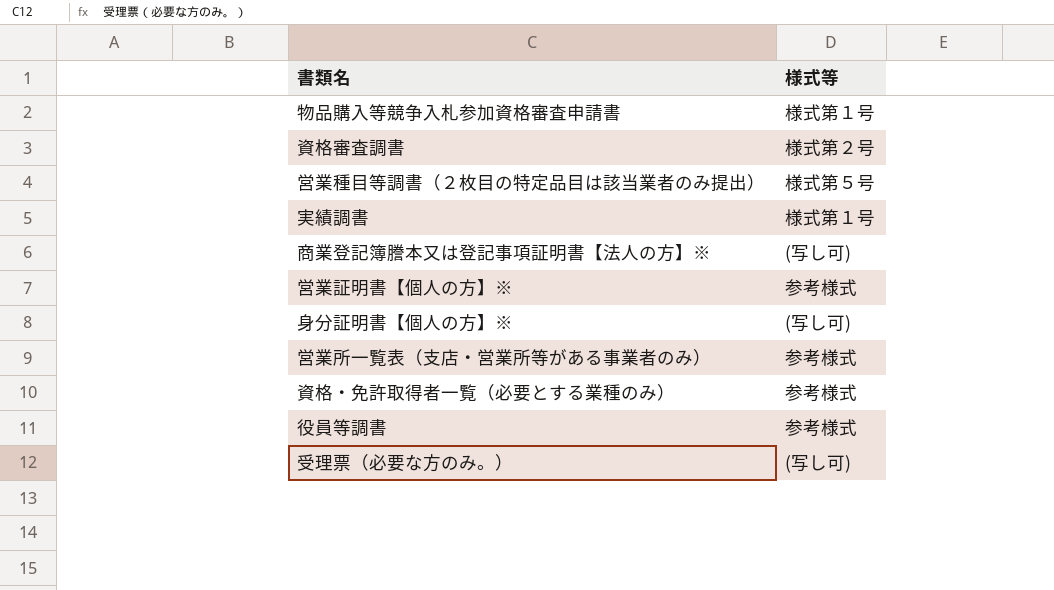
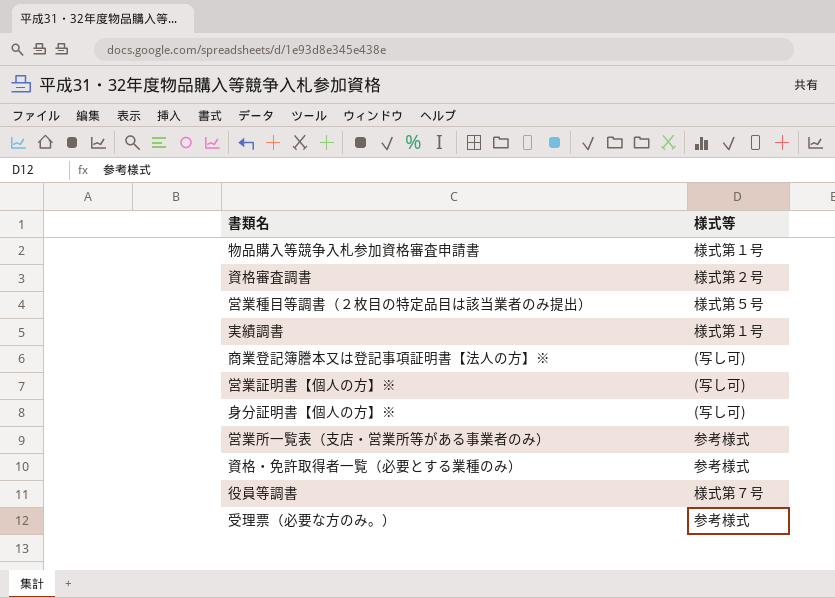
営業証明書【個人の方】※ | 様式等: 参考様式 -> (写し可)
役員等調書 | 様式等: 参考様式 -> 様式第７号
受理票（必要な方のみ。） | 様式等: (写し可) -> 参考様式

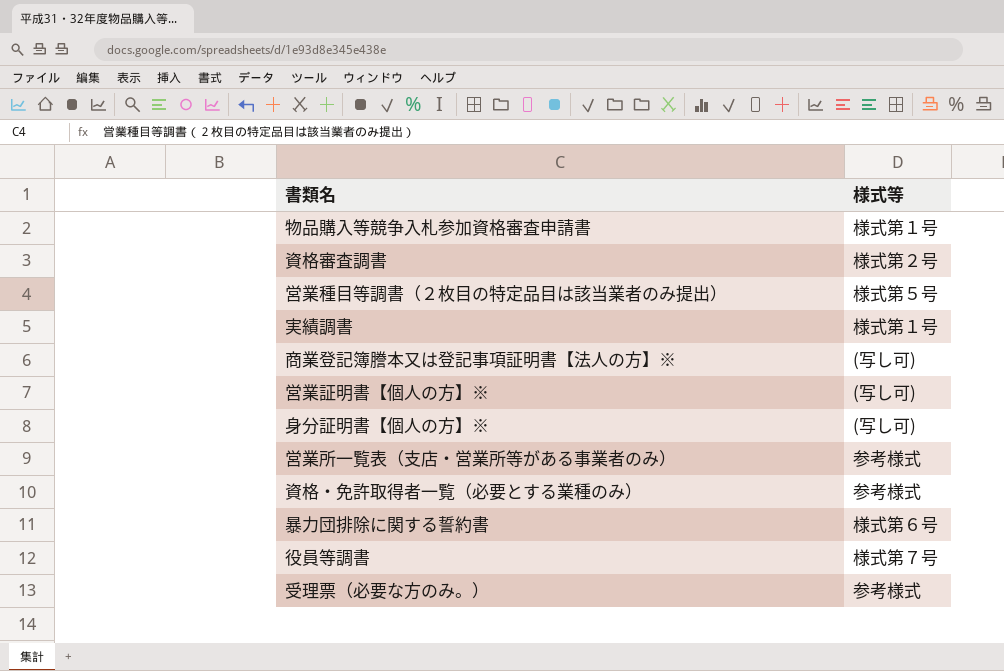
row 暴力団排除に関する誓約書: none -> 様式第６号

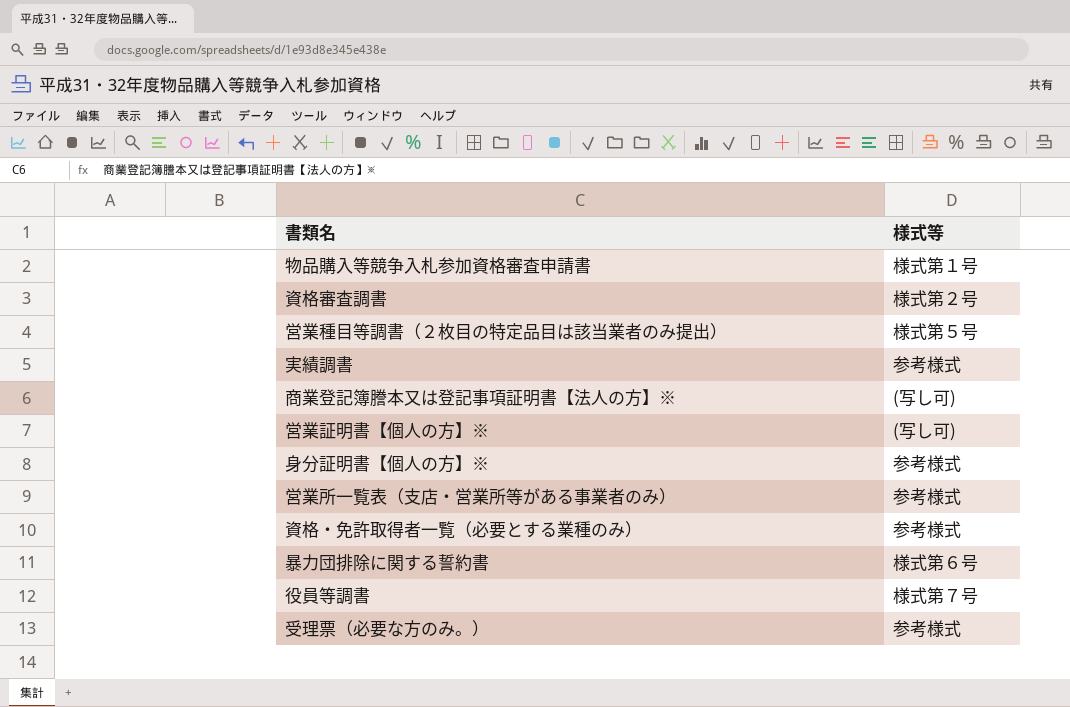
実績調書 | 様式等: 様式第１号 -> 参考様式
身分証明書【個人の方】※ | 様式等: (写し可) -> 参考様式

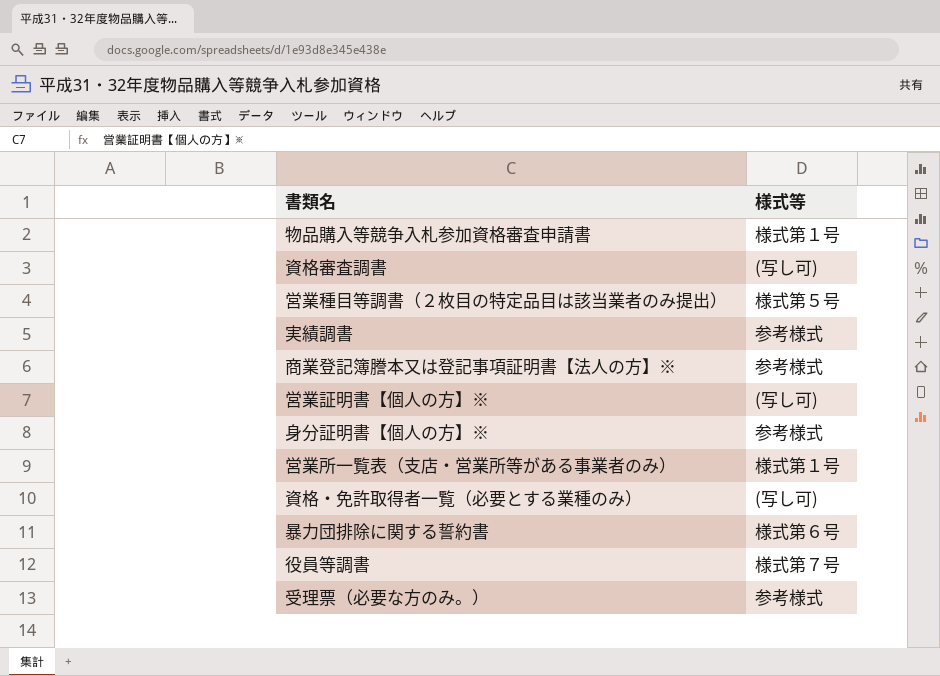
資格審査調書 | 様式等: 様式第２号 -> (写し可)
商業登記簿謄本又は登記事項証明書【法人の方】※ | 様式等: (写し可) -> 参考様式
営業所一覧表（支店・営業所等がある事業者のみ） | 様式等: 参考様式 -> 様式第１号
資格・免許取得者一覧（必要とする業種のみ） | 様式等: 参考様式 -> (写し可)

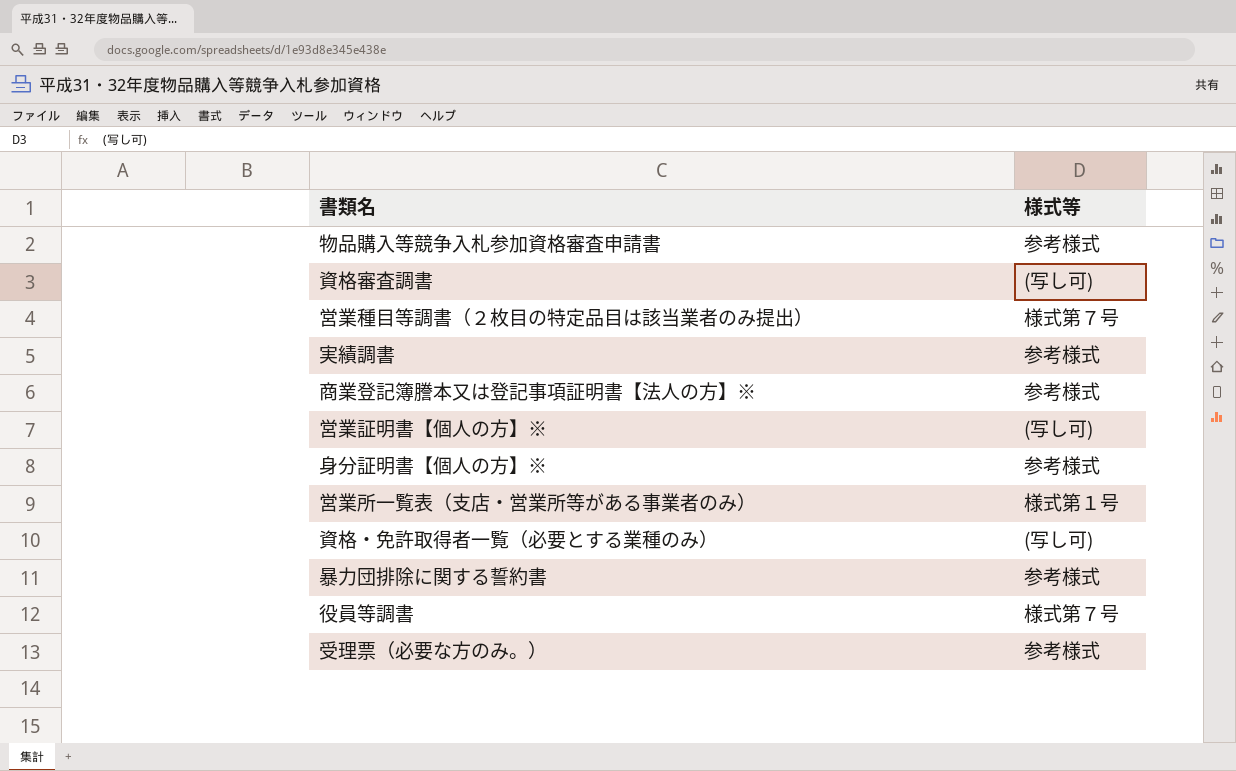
物品購入等競争入札参加資格審査申請書 | 様式等: 様式第１号 -> 参考様式
営業種目等調書（２枚目の特定品目は該当業者のみ提出） | 様式等: 様式第５号 -> 様式第７号
暴力団排除に関する誓約書 | 様式等: 様式第６号 -> 参考様式

